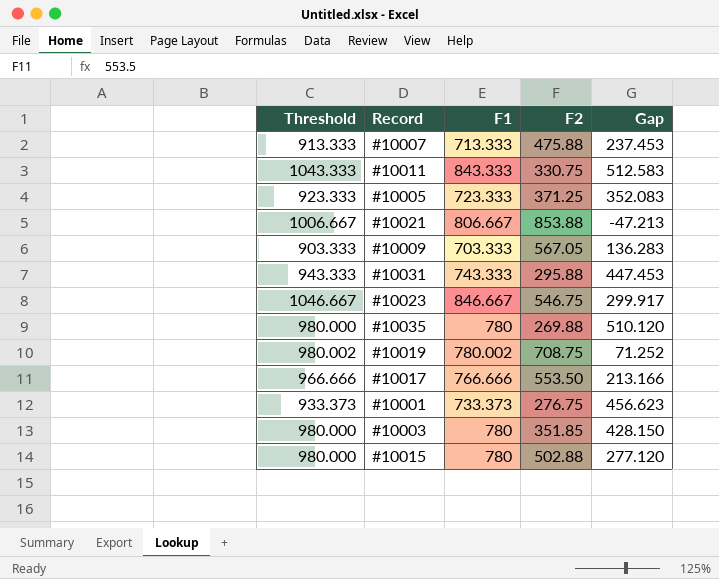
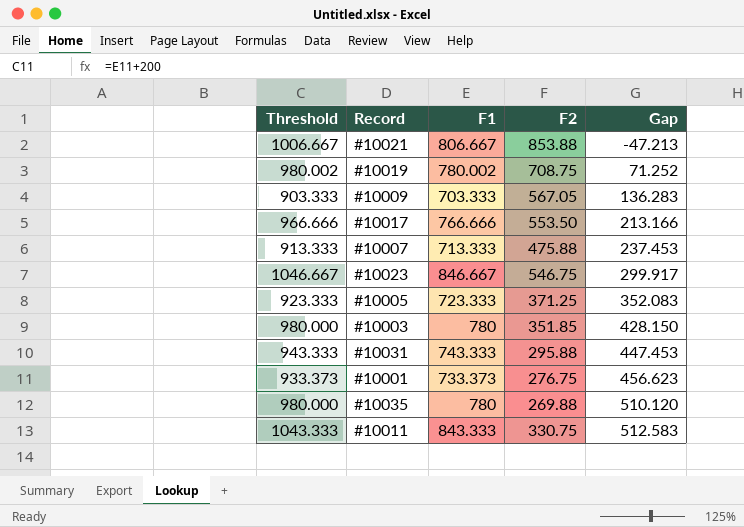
row order: none -> Gap ascending
row #10015: 980.000 | 780 | 502.88 | 277.120 -> none

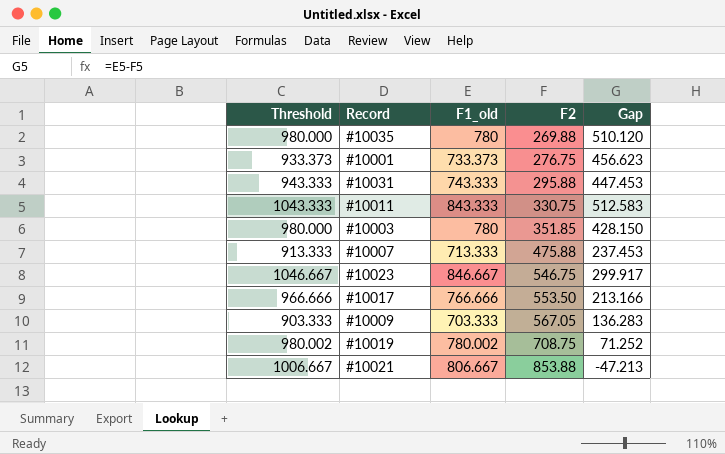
row order: Gap ascending -> F2 ascending
column name: F1 -> F1_old
row #10005: 923.333 | 723.333 | 371.25 | 352.083 -> none

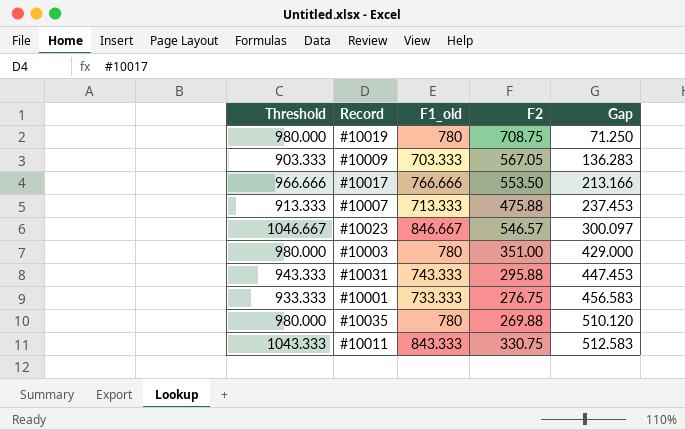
row order: F2 ascending -> Gap ascending
row #10021: 1006.667 | 806.667 | 853.88 | -47.213 -> none
#10019 | Threshold: 980.002 -> 980.000
#10019 | F1_old: 780.002 -> 780
#10019 | Gap: 71.252 -> 71.250
#10023 | F2: 546.75 -> 546.57
#10023 | Gap: 299.917 -> 300.097
#10003 | F2: 351.85 -> 351.00
#10003 | Gap: 428.150 -> 429.000
#10001 | Threshold: 933.373 -> 933.333
#10001 | F1_old: 733.373 -> 733.333
#10001 | Gap: 456.623 -> 456.583

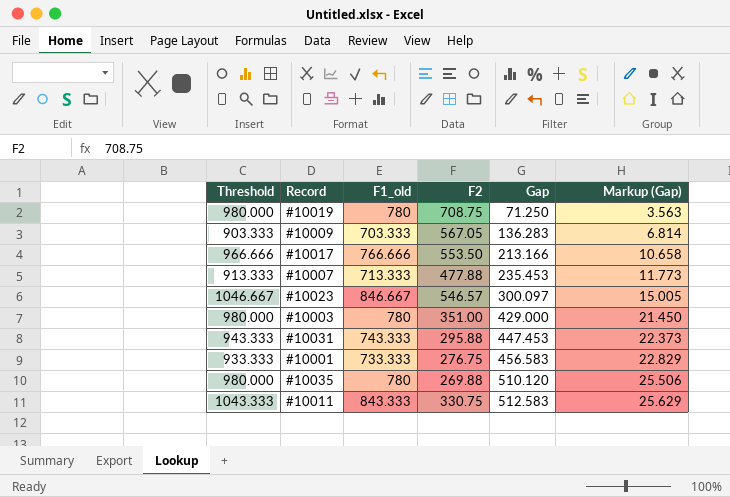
column Markup (Gap) | formula: none -> [Gap] * 0.05
#10007 | F2: 475.88 -> 477.88
#10007 | Gap: 237.453 -> 235.453

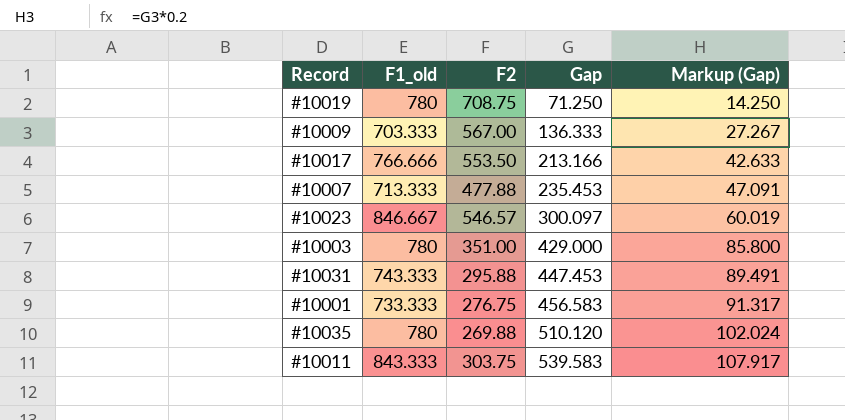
column Threshold | formula: [F1_old] + 200 -> none
column Markup (Gap) | formula: [Gap] * 0.05 -> [Gap] * 0.2
#10009 | F2: 567.05 -> 567.00
#10009 | Gap: 136.283 -> 136.333
#10011 | F2: 330.75 -> 303.75
#10011 | Gap: 512.583 -> 539.583

